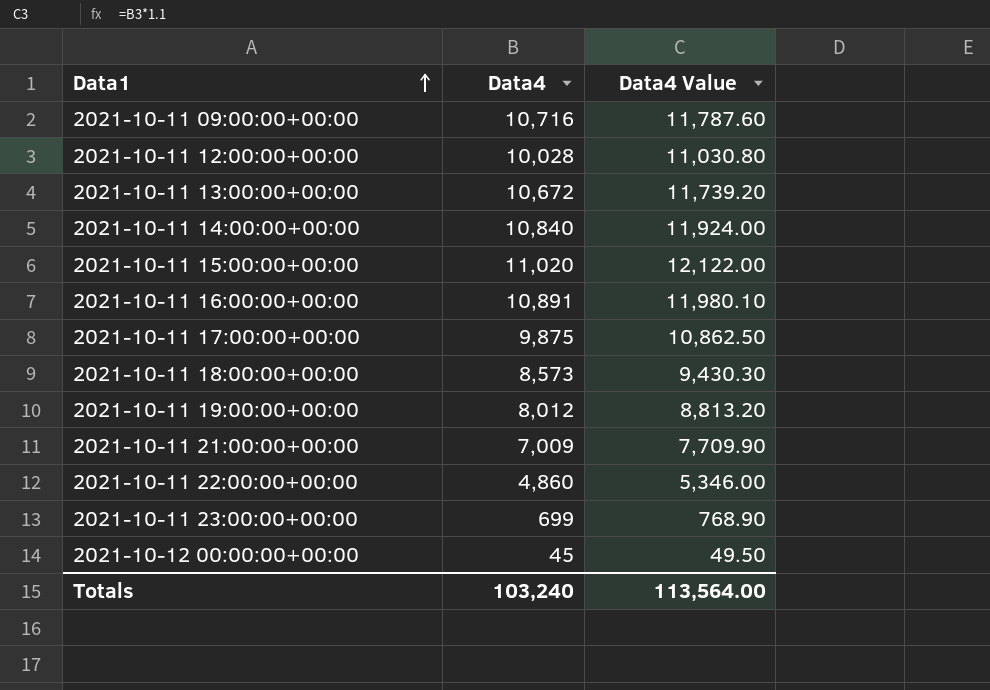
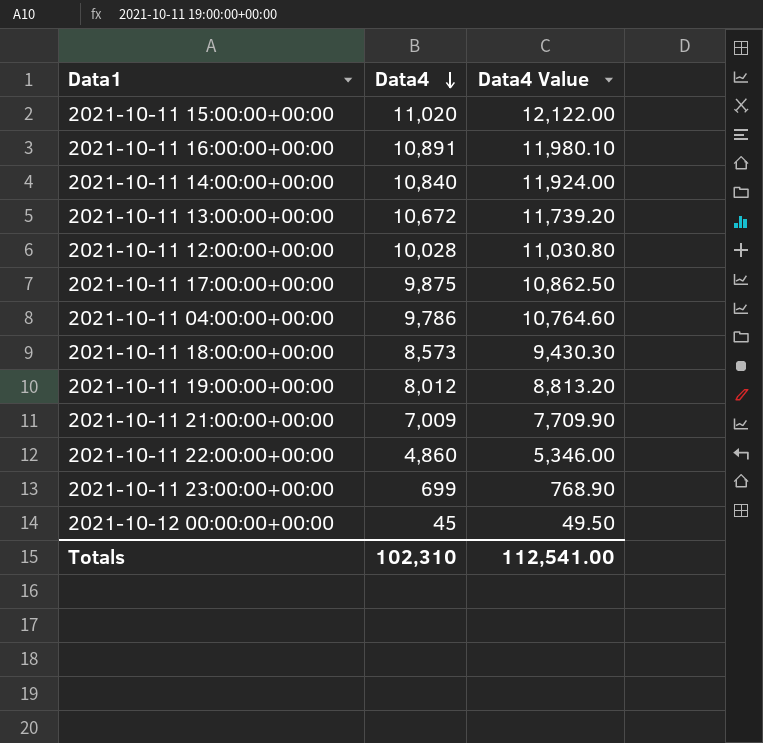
row order: Data1 ascending -> Data4 descending
row 2021-10-11 09:00:00+00:00: 10,716 | 11,787.60 -> none
row 2021-10-11 04:00:00+00:00: none -> 9,786 | 10,764.60
Totals | Data4: 103,240 -> 102,310
Totals | Data4 Value: 113,564.00 -> 112,541.00

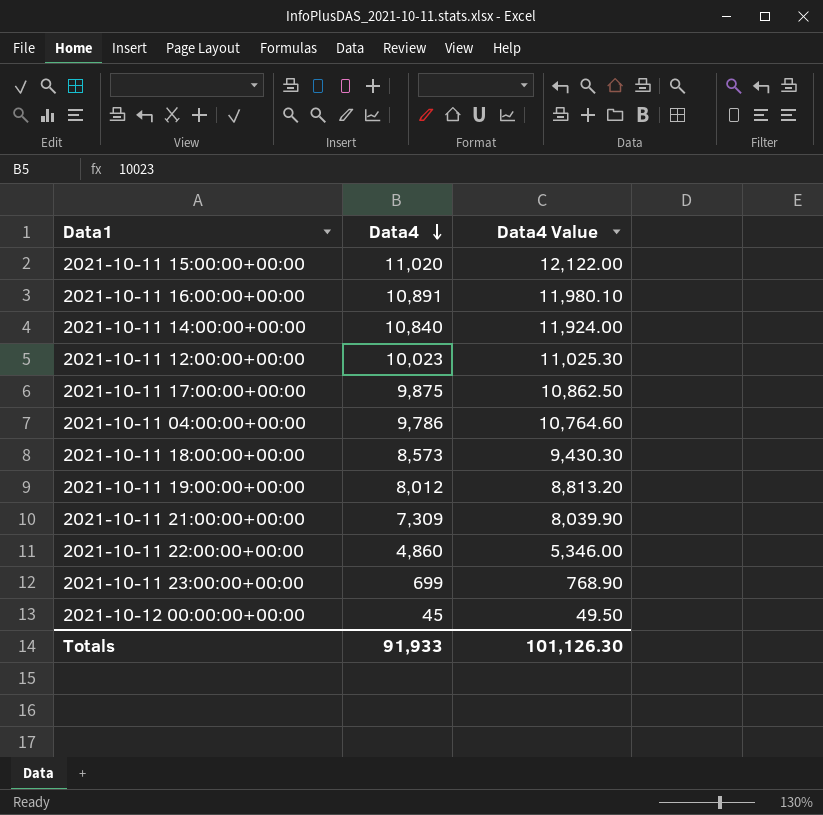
row 2021-10-11 13:00:00+00:00: 10,672 | 11,739.20 -> none
2021-10-11 12:00:00+00:00 | Data4: 10,028 -> 10,023
2021-10-11 12:00:00+00:00 | Data4 Value: 11,030.80 -> 11,025.30
2021-10-11 21:00:00+00:00 | Data4: 7,009 -> 7,309
2021-10-11 21:00:00+00:00 | Data4 Value: 7,709.90 -> 8,039.90
Totals | Data4: 102,310 -> 91,933
Totals | Data4 Value: 112,541.00 -> 101,126.30

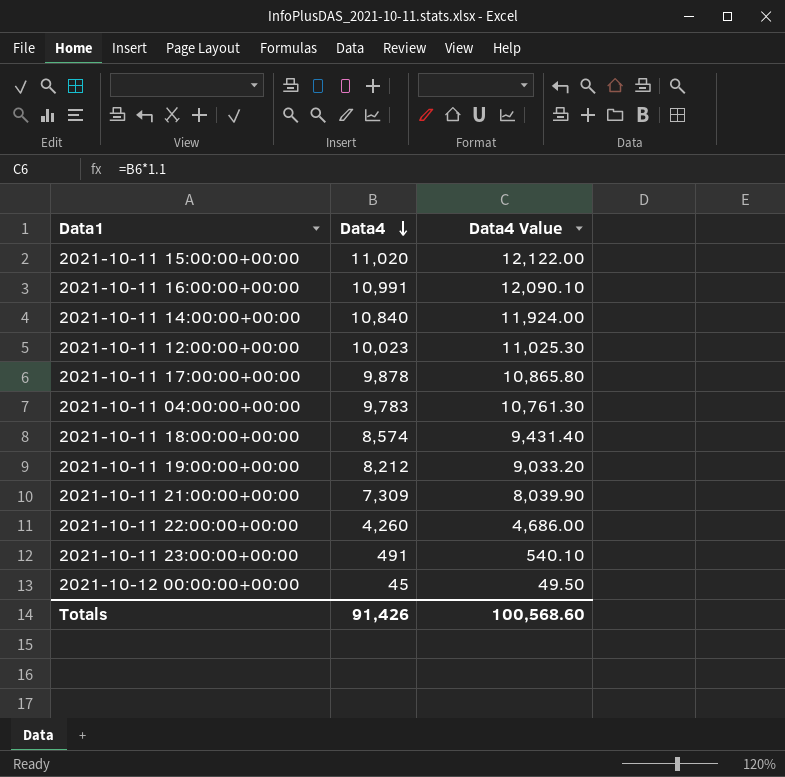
2021-10-11 16:00:00+00:00 | Data4: 10,891 -> 10,991
2021-10-11 16:00:00+00:00 | Data4 Value: 11,980.10 -> 12,090.10
2021-10-11 17:00:00+00:00 | Data4: 9,875 -> 9,878
2021-10-11 17:00:00+00:00 | Data4 Value: 10,862.50 -> 10,865.80
2021-10-11 04:00:00+00:00 | Data4: 9,786 -> 9,783
2021-10-11 04:00:00+00:00 | Data4 Value: 10,764.60 -> 10,761.30
2021-10-11 18:00:00+00:00 | Data4: 8,573 -> 8,574
2021-10-11 18:00:00+00:00 | Data4 Value: 9,430.30 -> 9,431.40
2021-10-11 19:00:00+00:00 | Data4: 8,012 -> 8,212
2021-10-11 19:00:00+00:00 | Data4 Value: 8,813.20 -> 9,033.20
2021-10-11 22:00:00+00:00 | Data4: 4,860 -> 4,260
2021-10-11 22:00:00+00:00 | Data4 Value: 5,346.00 -> 4,686.00
2021-10-11 23:00:00+00:00 | Data4: 699 -> 491
2021-10-11 23:00:00+00:00 | Data4 Value: 768.90 -> 540.10
Totals | Data4: 91,933 -> 91,426
Totals | Data4 Value: 101,126.30 -> 100,568.60

